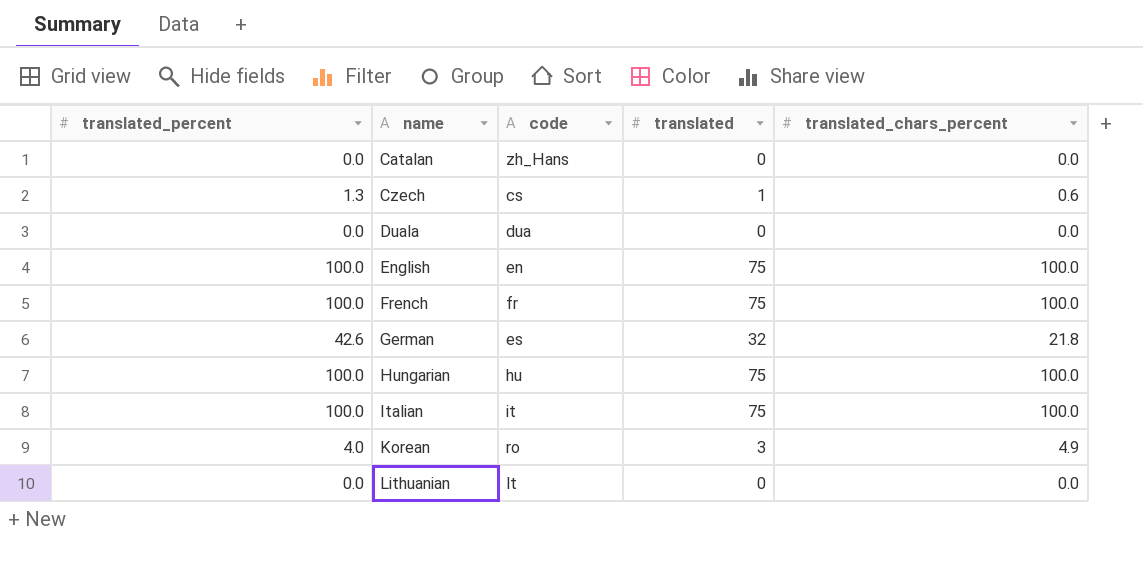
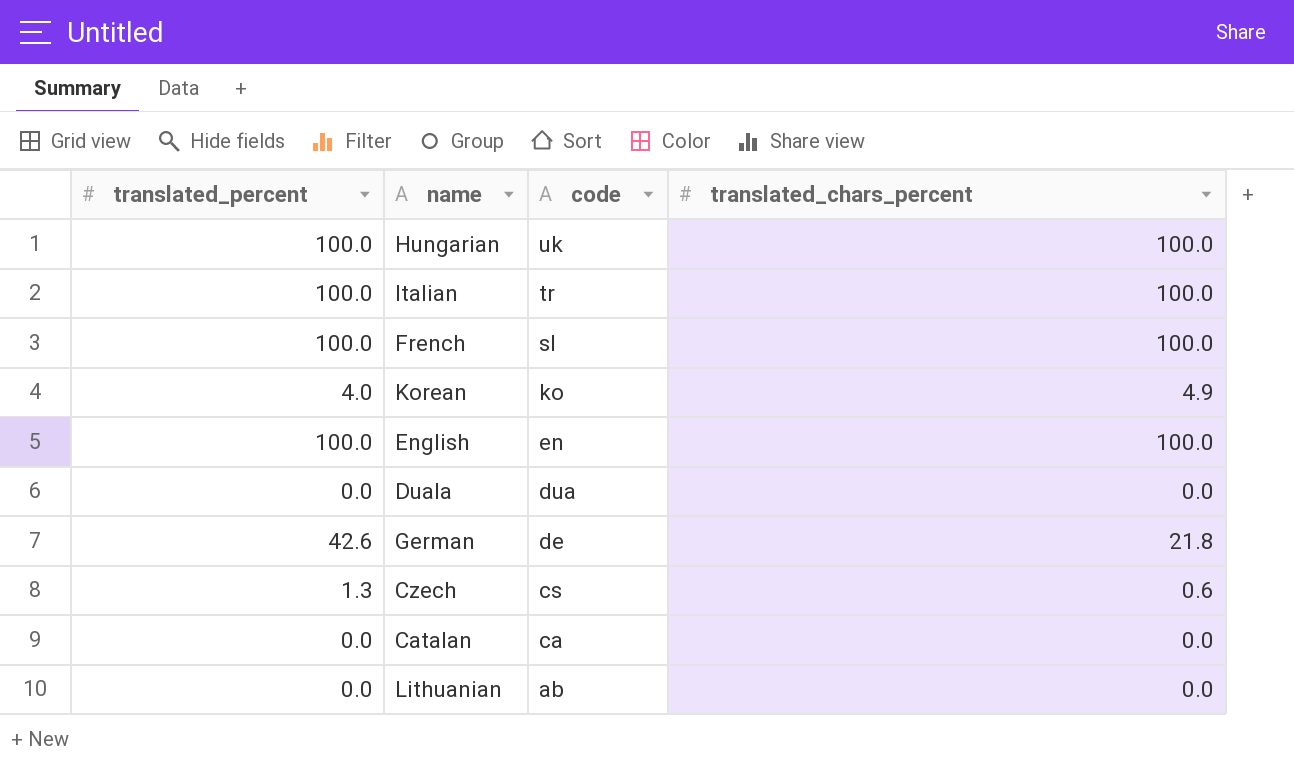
row order: name ascending -> code descending
column translated | position: 4 -> none
Hungarian | code: hu -> uk
Italian | code: it -> tr
French | code: fr -> sl
Korean | code: ro -> ko
German | code: es -> de
Catalan | code: zh_Hans -> ca
Lithuanian | code: lt -> ab

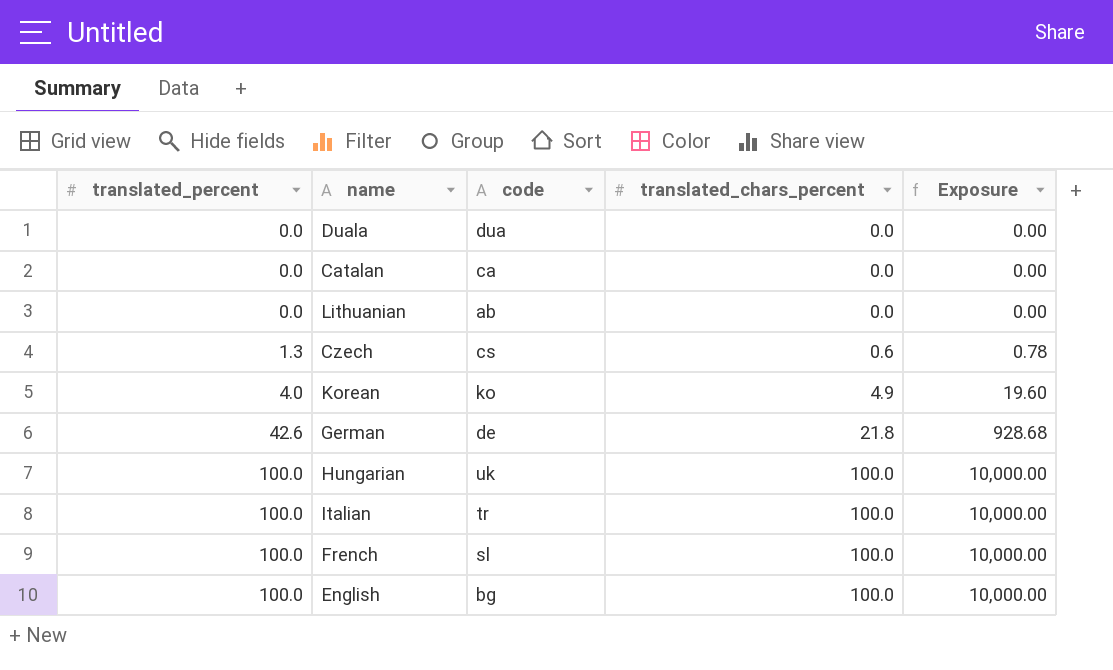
row order: code descending -> translated_percent ascending
column Exposure | formula: none -> [translated_percent] * [translated_chars_percent]
English | code: en -> bg

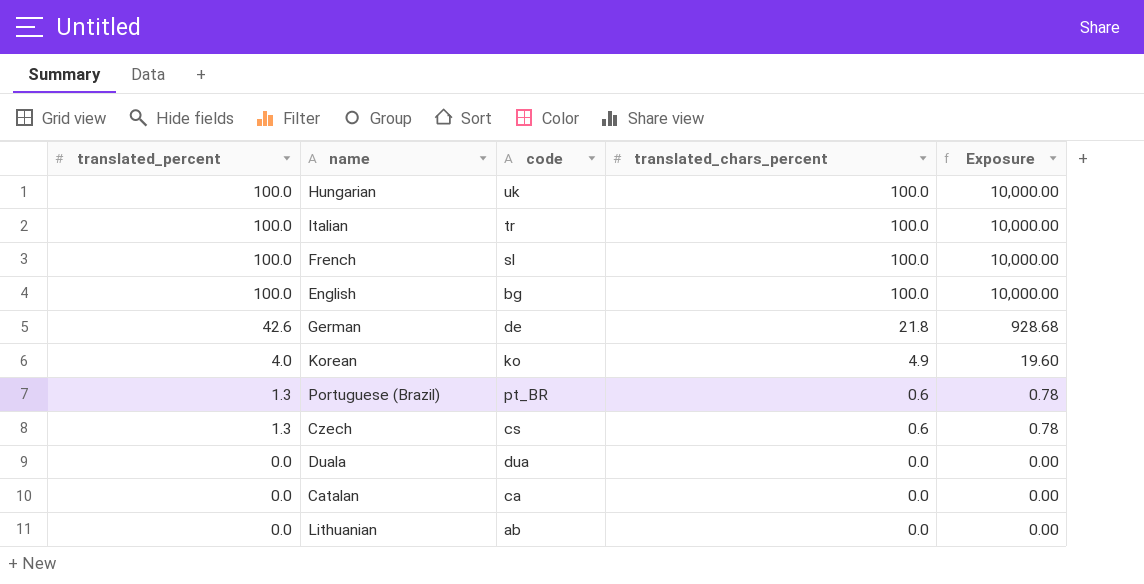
row order: translated_percent ascending -> translated_percent descending
row Portuguese (Brazil): none -> 1.3 | pt_BR | 0.6 | 0.78

